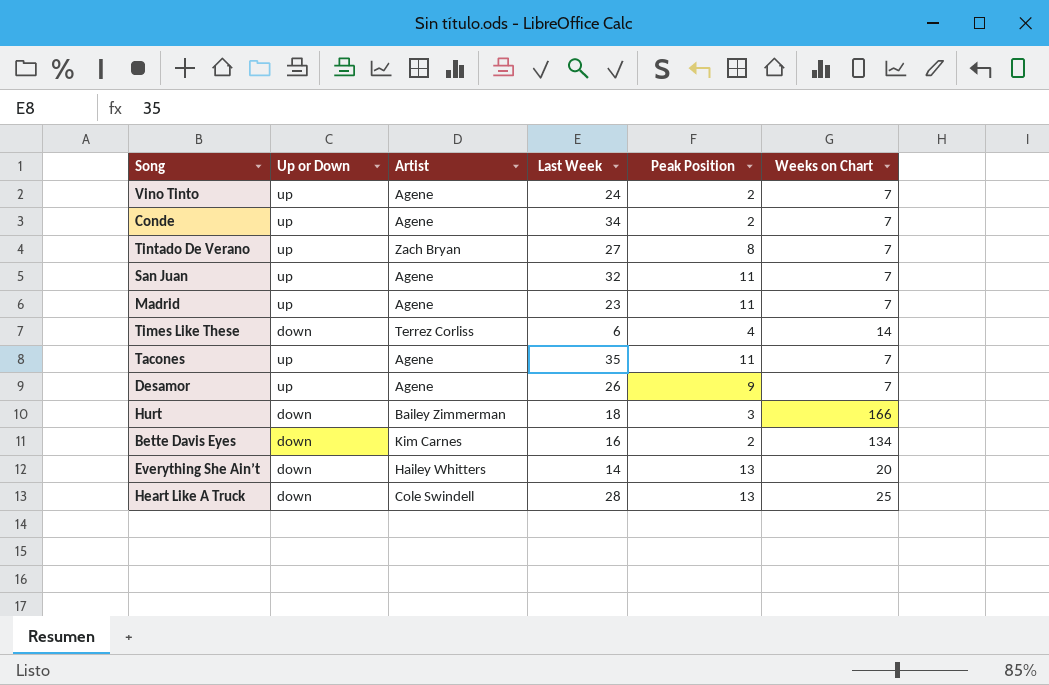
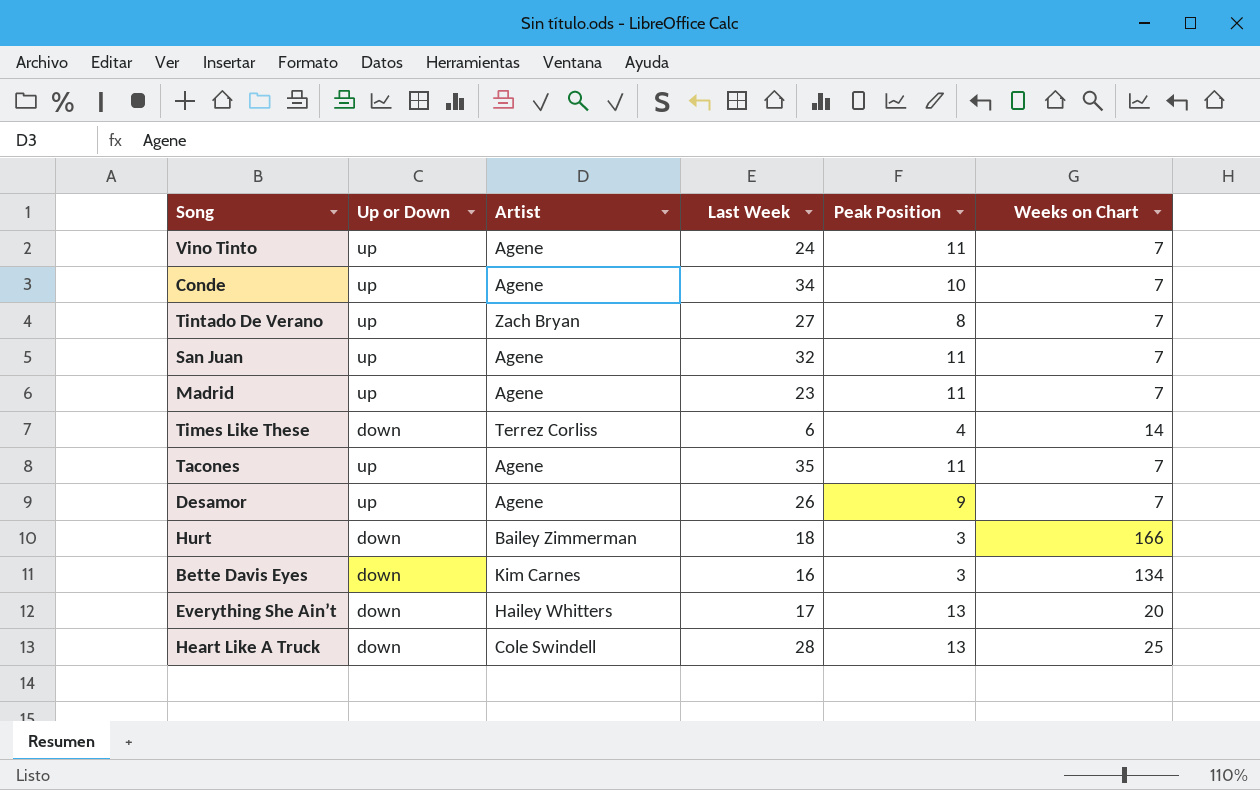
Vino Tinto | Peak Position: 2 -> 11
Conde | Peak Position: 2 -> 10
Bette Davis Eyes | Peak Position: 2 -> 3
Everything She Ain’t | Last Week: 14 -> 17

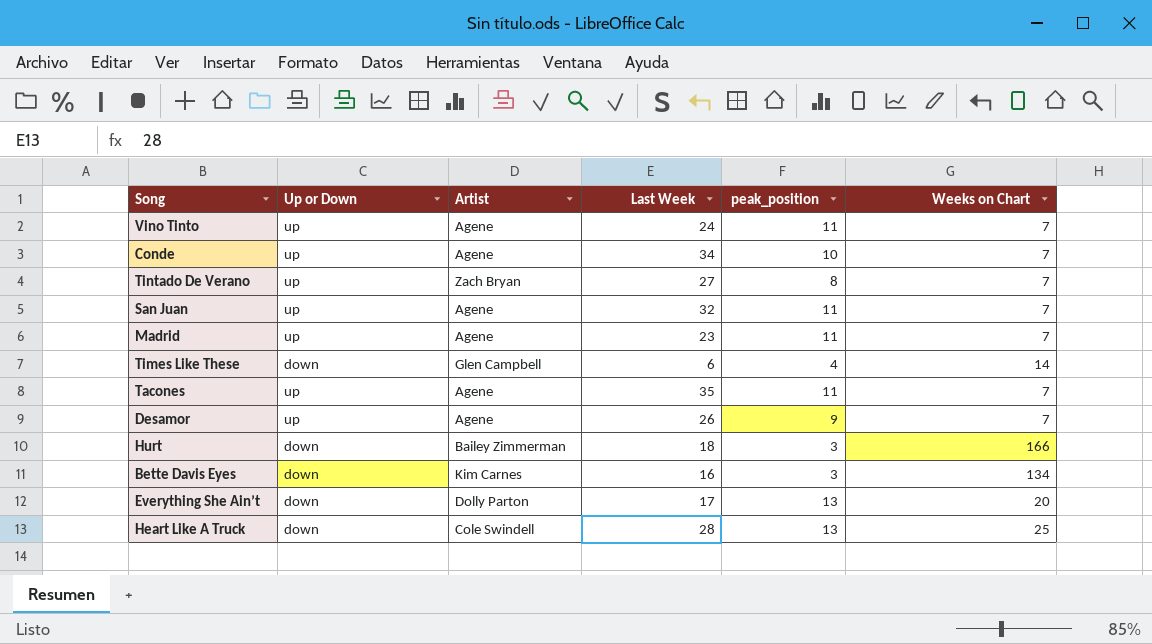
column name: Peak Position -> peak_position
Times Like These | Artist: Terrez Corliss -> Glen Campbell
Everything She Ain’t | Artist: Hailey Whitters -> Dolly Parton

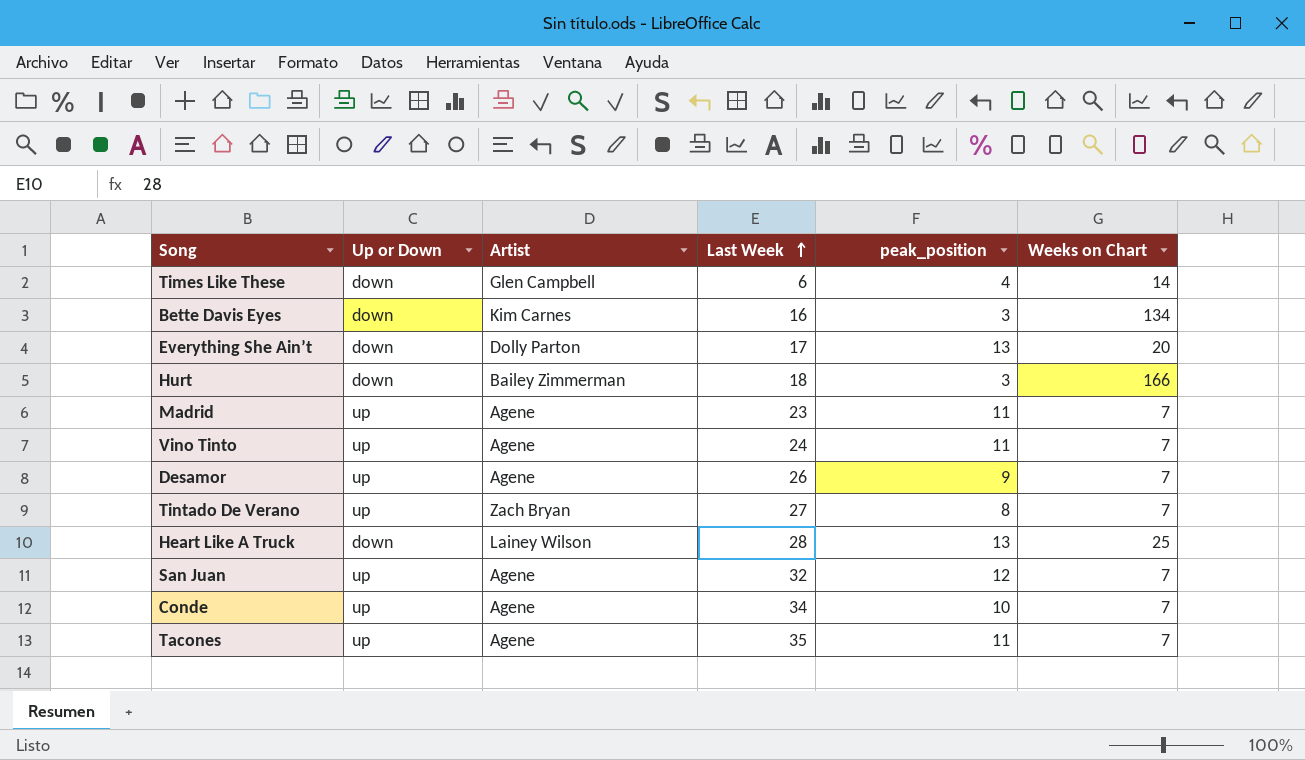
row order: none -> Last Week ascending
Heart Like A Truck | Artist: Cole Swindell -> Lainey Wilson
San Juan | peak_position: 11 -> 12

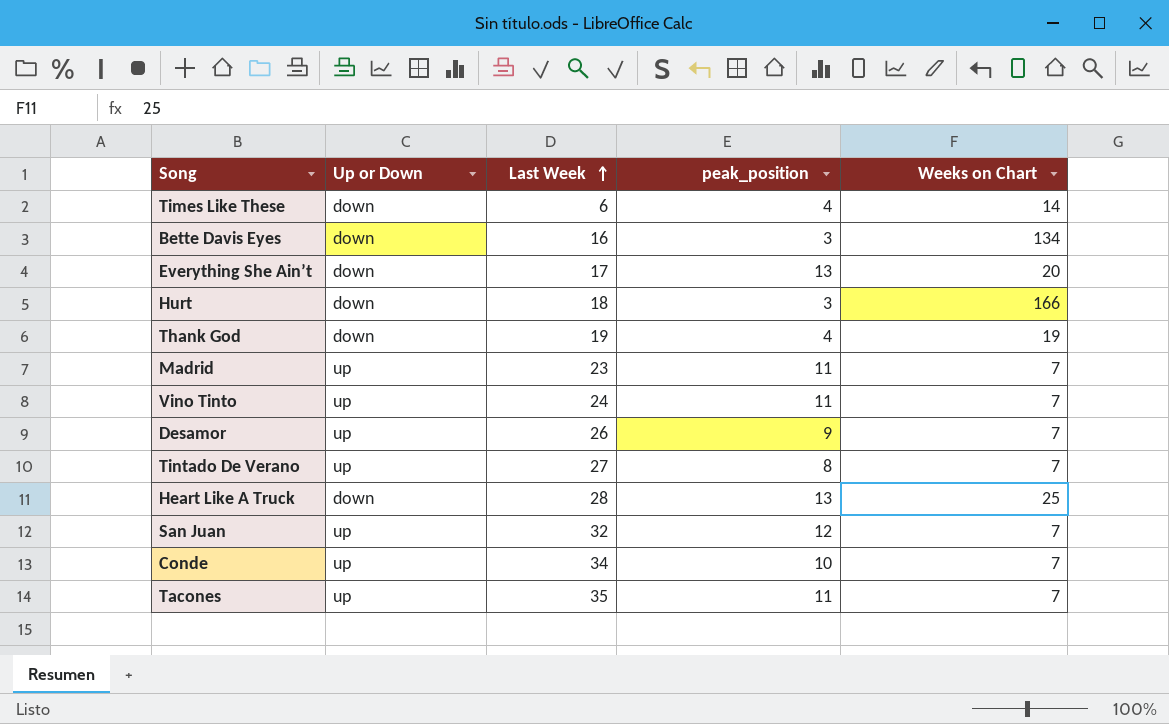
column Artist | position: 3 -> none
row Thank God: none -> down | 19 | 4 | 19

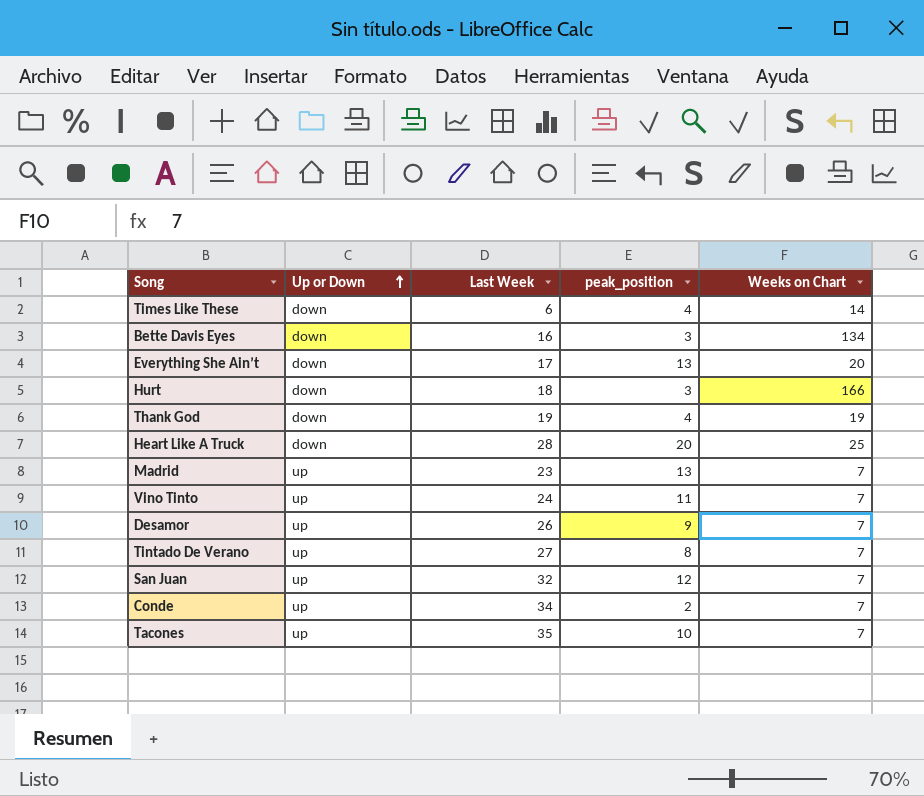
row order: Last Week ascending -> Up or Down ascending
Heart Like A Truck | peak_position: 13 -> 20
Madrid | peak_position: 11 -> 13
Conde | peak_position: 10 -> 2
Tacones | peak_position: 11 -> 10

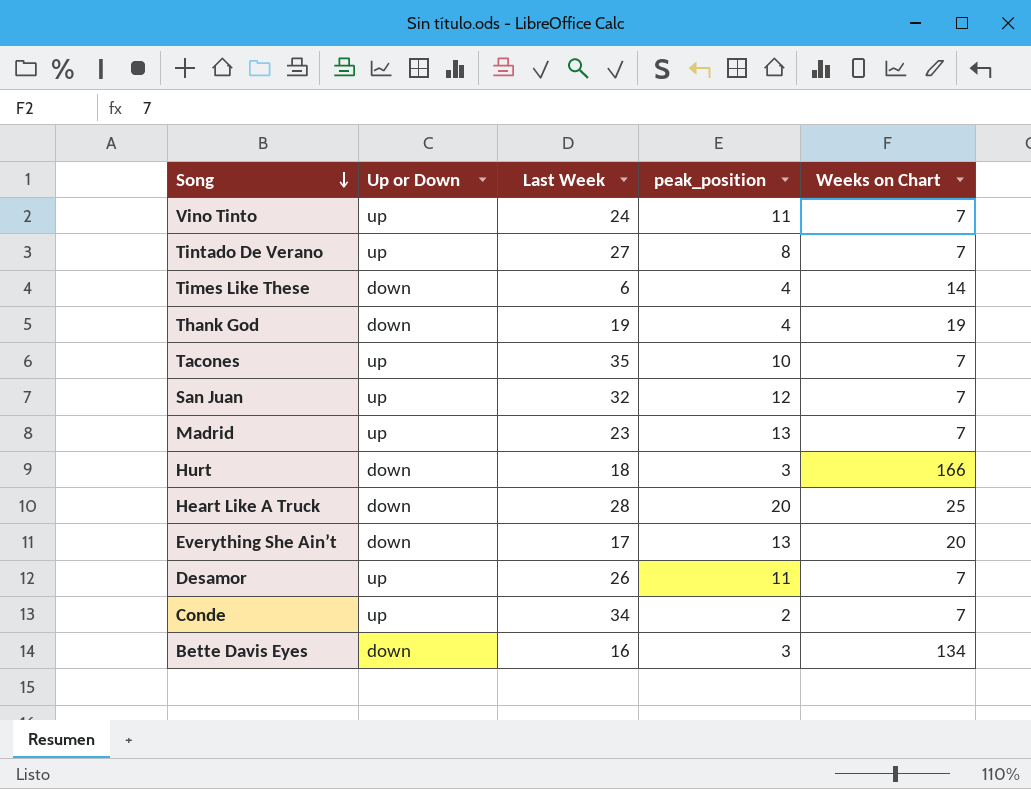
row order: Up or Down ascending -> Song descending
Desamor | peak_position: 9 -> 11

